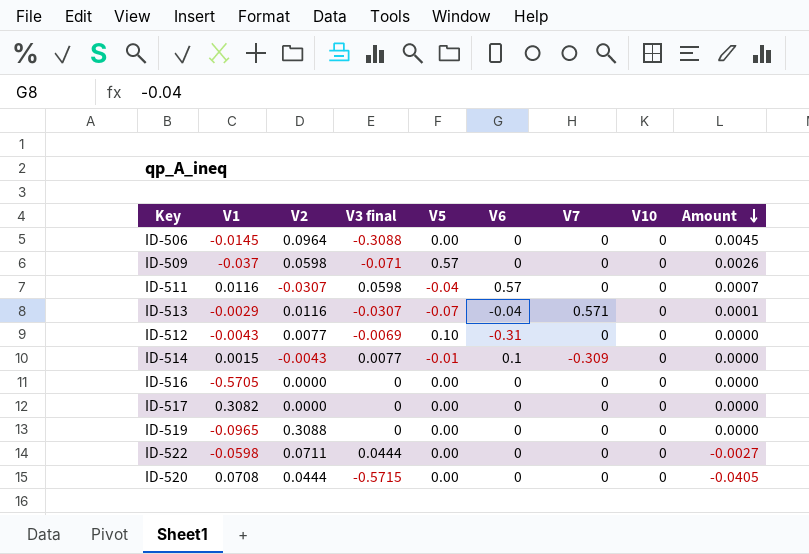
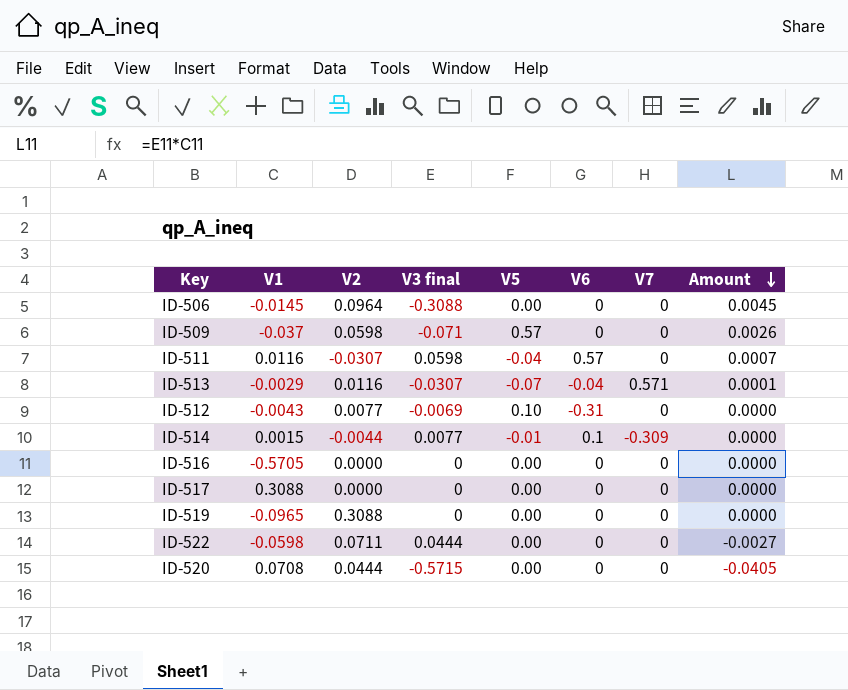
column V10 | position: 8 -> none
ID-514 | V2: -0.0043 -> -0.0044
ID-517 | V1: 0.3082 -> 0.3088

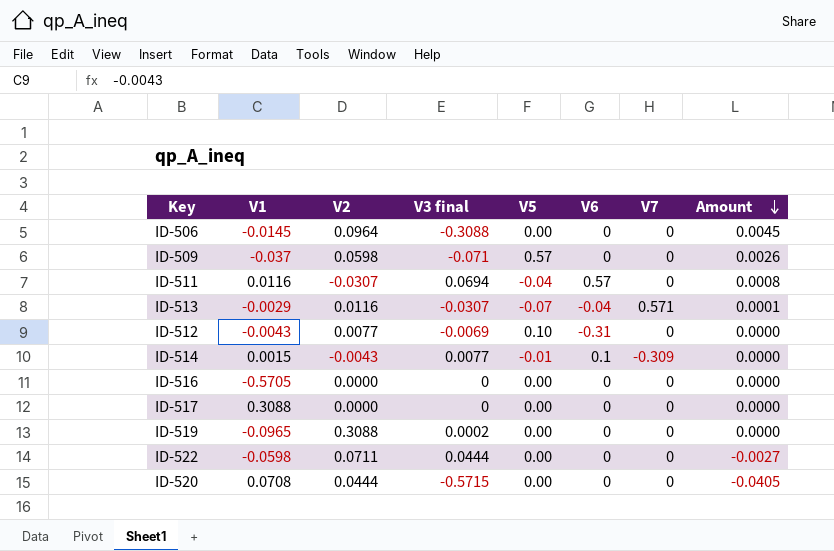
ID-511 | V3 final: 0.0598 -> 0.0694
ID-511 | Amount: 0.0007 -> 0.0008
ID-514 | V2: -0.0044 -> -0.0043
ID-519 | V3 final: 0 -> 0.0002

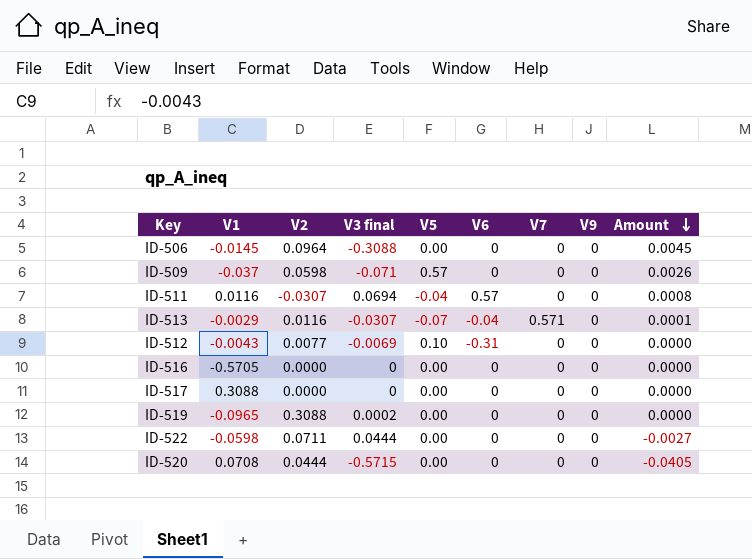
column V9 | position: none -> 8
row ID-514: 0.0015 | -0.0043 | 0.0077 | -0.01 | 0.1 | -0.309 | 0.0000 -> none

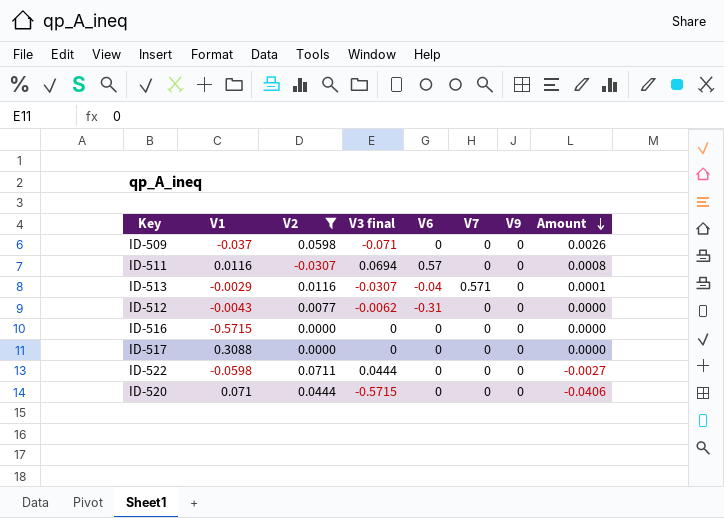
filter: none -> V2 <= 0.0711
column V5 | position: 5 -> none
ID-512 | V3 final: -0.0069 -> -0.0062
ID-516 | V1: -0.5705 -> -0.5715
ID-520 | V1: 0.0708 -> 0.071
ID-520 | Amount: -0.0405 -> -0.0406

